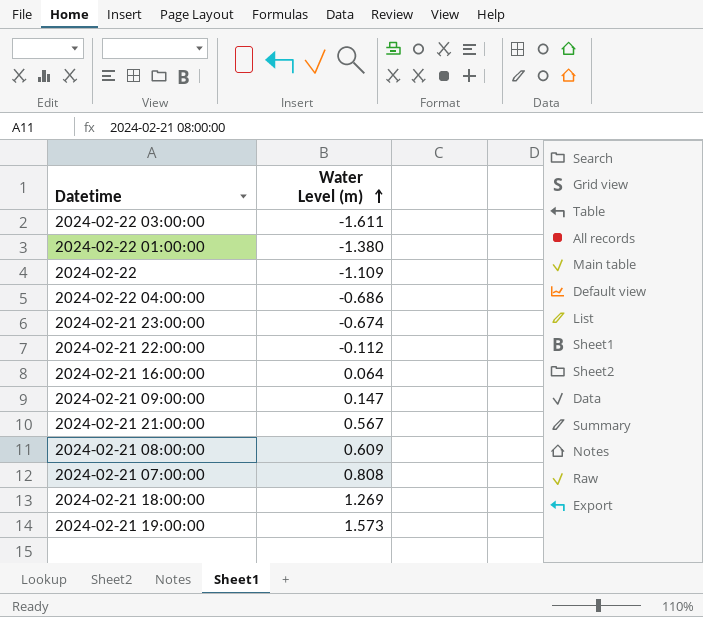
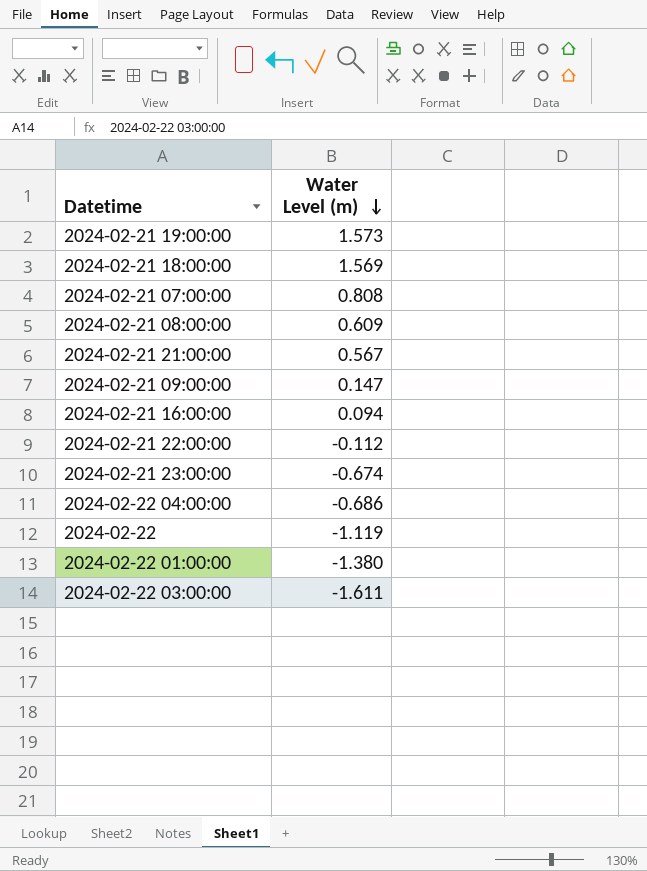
row order: Water Level (m) ascending -> Water Level (m) descending
2024-02-21 18:00:00 | Water Level (m): 1.269 -> 1.569
2024-02-21 16:00:00 | Water Level (m): 0.064 -> 0.094
2024-02-22 | Water Level (m): -1.109 -> -1.119

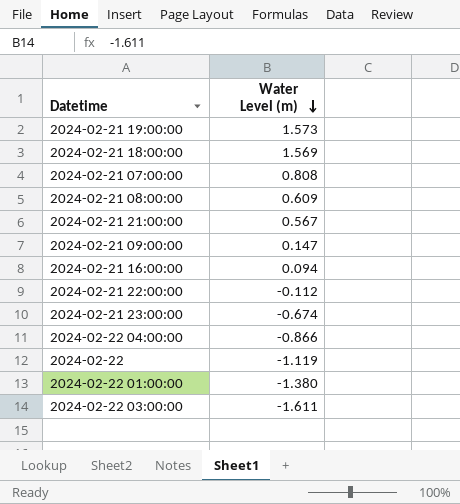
2024-02-22 04:00:00 | Water Level (m): -0.686 -> -0.866

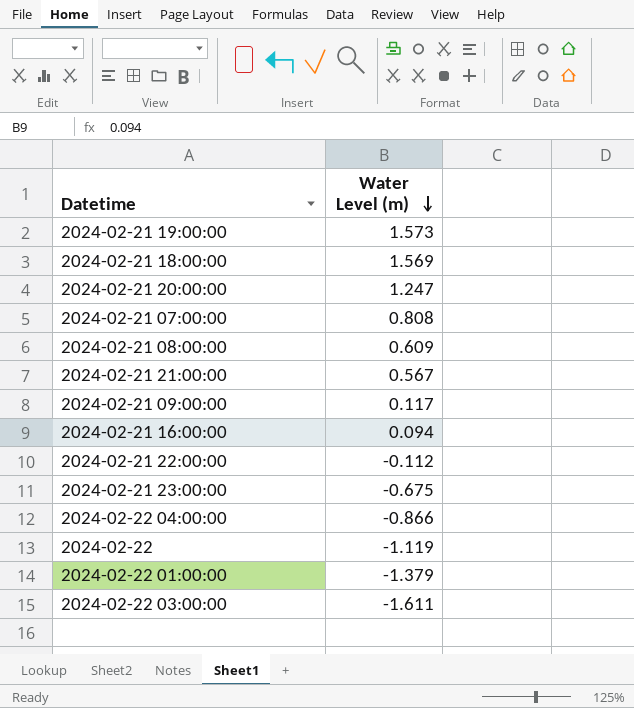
row 2024-02-21 20:00:00: none -> 1.247
2024-02-21 09:00:00 | Water Level (m): 0.147 -> 0.117
2024-02-21 23:00:00 | Water Level (m): -0.674 -> -0.675
2024-02-22 01:00:00 | Water Level (m): -1.380 -> -1.379

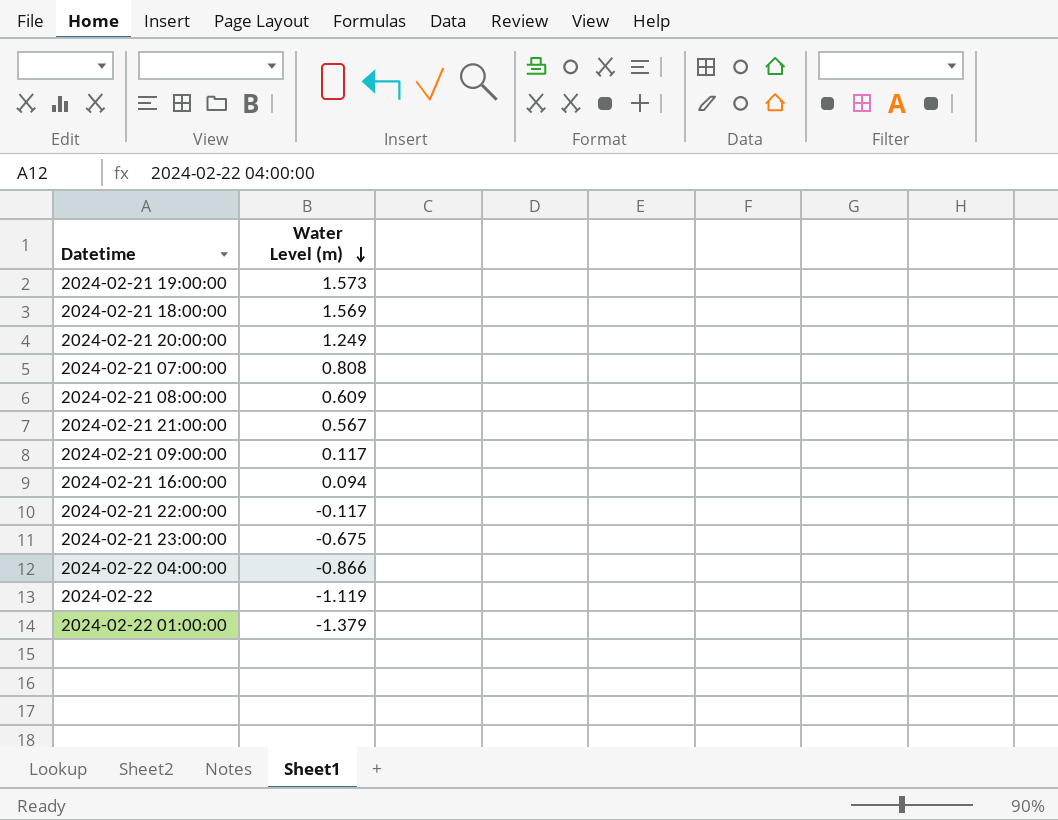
row 2024-02-22 03:00:00: -1.611 -> none
2024-02-21 20:00:00 | Water Level (m): 1.247 -> 1.249
2024-02-21 22:00:00 | Water Level (m): -0.112 -> -0.117

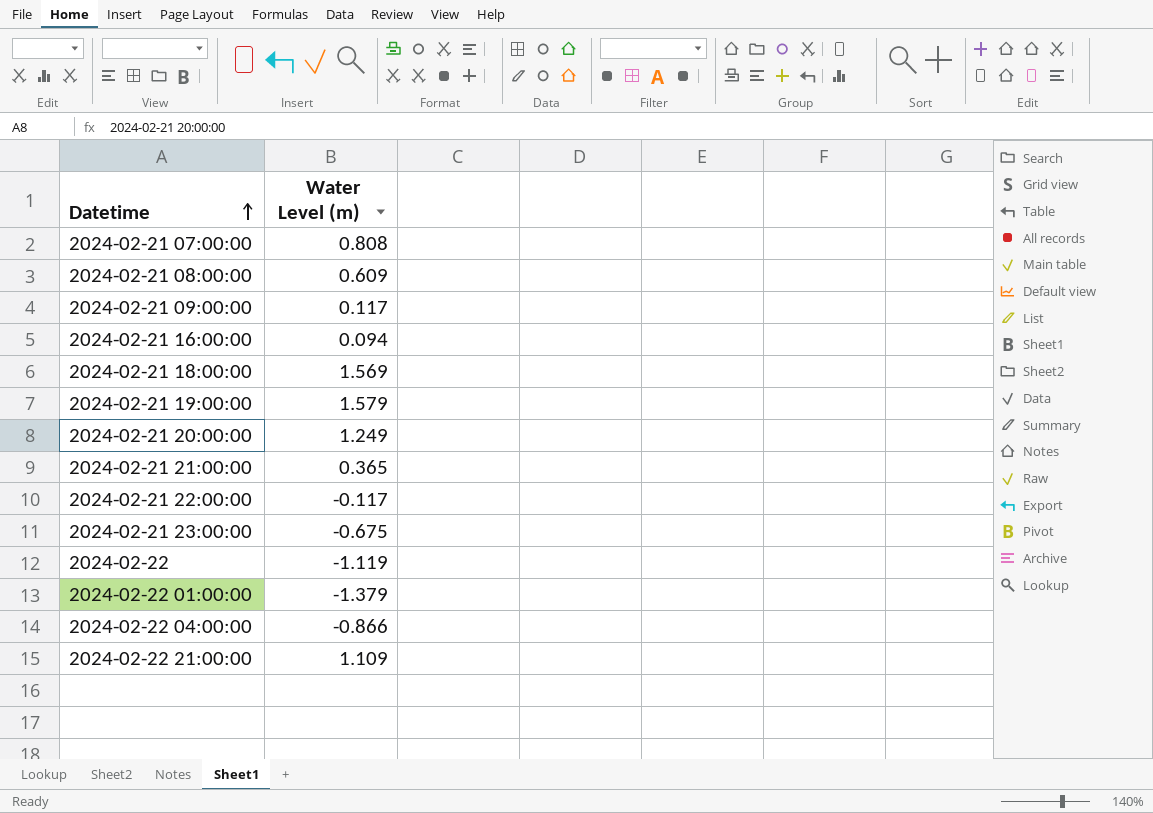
row order: Water Level (m) descending -> Datetime ascending
2024-02-21 19:00:00 | Water Level (m): 1.573 -> 1.579
2024-02-21 21:00:00 | Water Level (m): 0.567 -> 0.365
row 2024-02-22 21:00:00: none -> 1.109

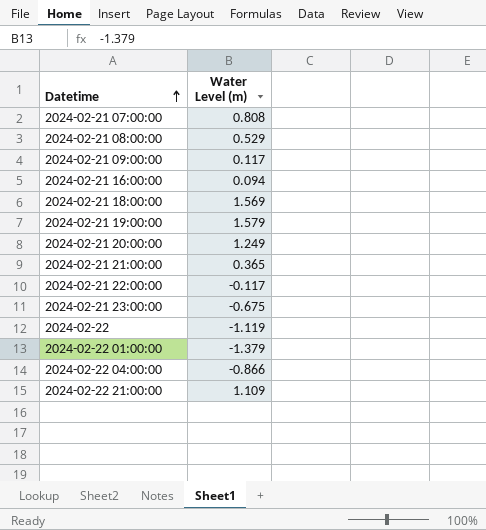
2024-02-21 08:00:00 | Water Level (m): 0.609 -> 0.529

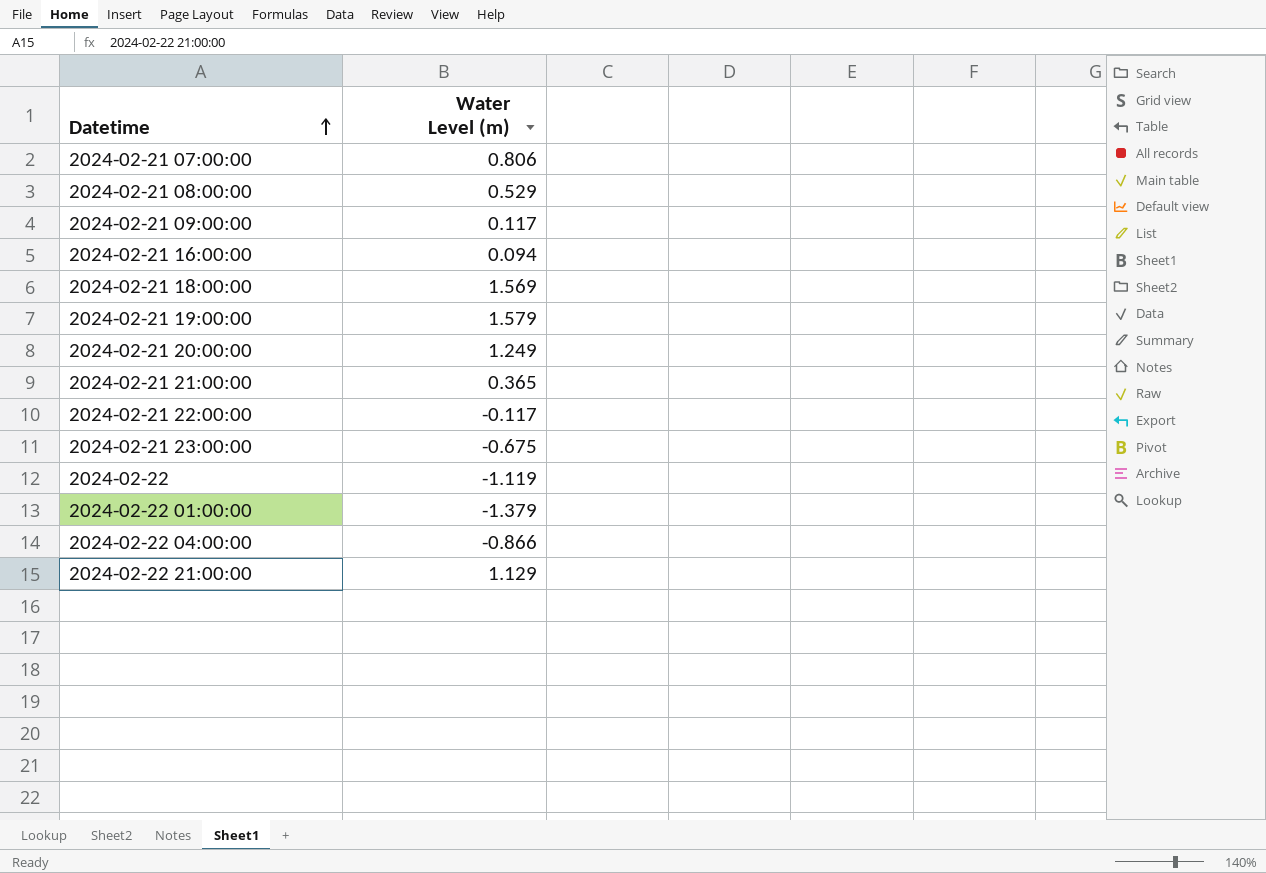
2024-02-21 07:00:00 | Water Level (m): 0.808 -> 0.806
2024-02-22 21:00:00 | Water Level (m): 1.109 -> 1.129

